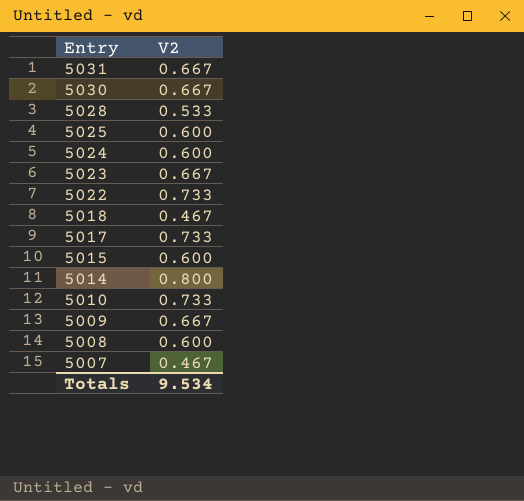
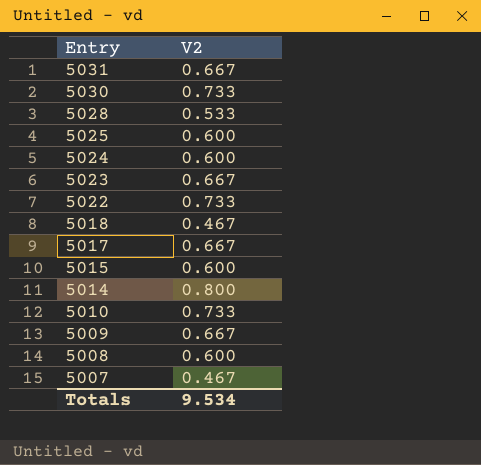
5030 | V2: 0.667 -> 0.733
5017 | V2: 0.733 -> 0.667

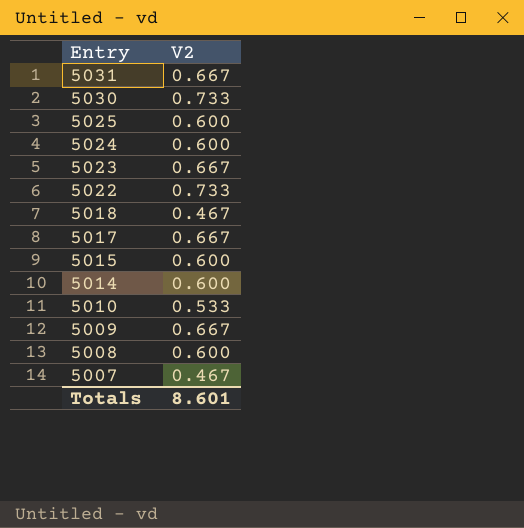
row 5028: 0.533 -> none
5014 | V2: 0.800 -> 0.600
5010 | V2: 0.733 -> 0.533
Totals | V2: 9.534 -> 8.601

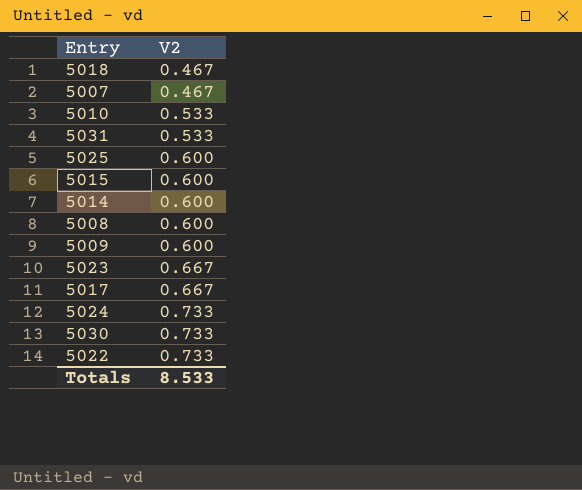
row order: Entry descending -> V2 ascending
5031 | V2: 0.667 -> 0.533
5009 | V2: 0.667 -> 0.600
5024 | V2: 0.600 -> 0.733
Totals | V2: 8.601 -> 8.533

